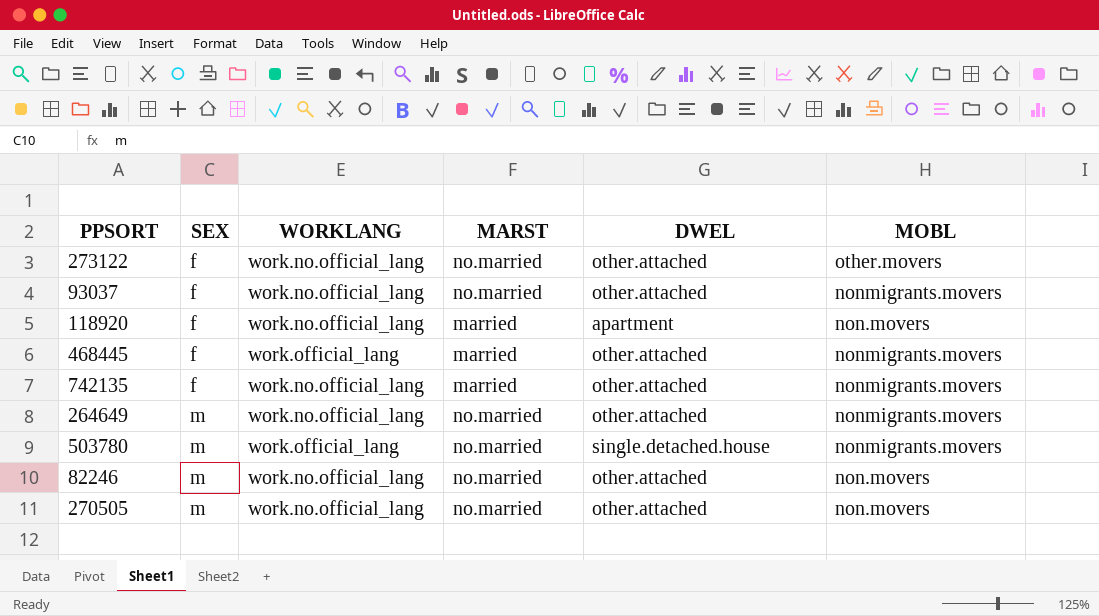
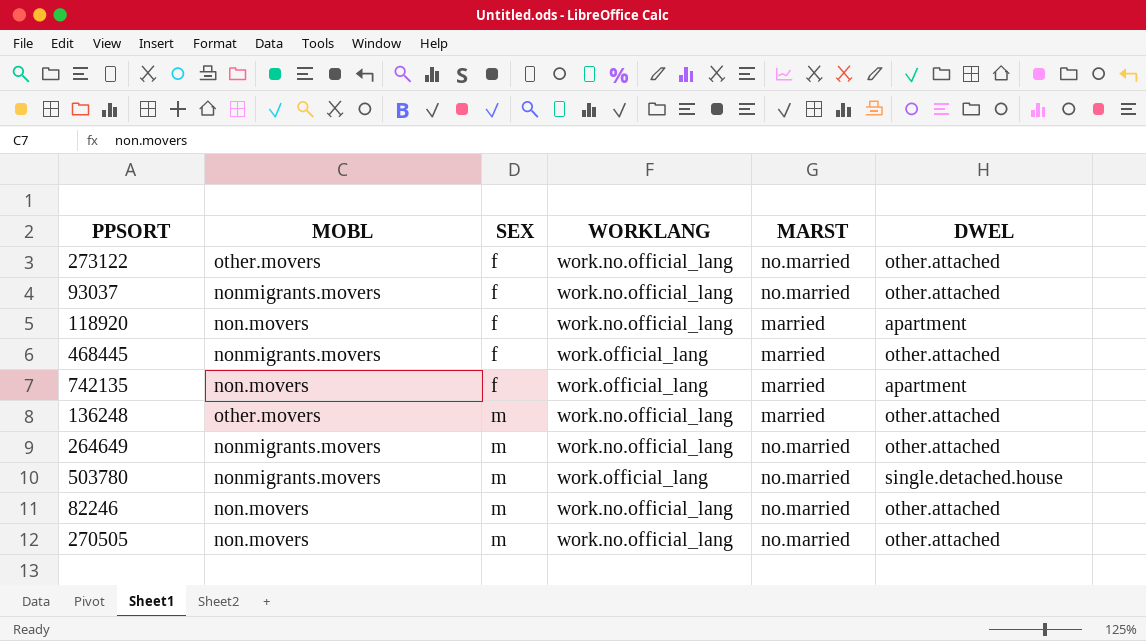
column MOBL | position: 6 -> 2
742135 | MOBL: nonmigrants.movers -> non.movers
742135 | WORKLANG: work.no.official_lang -> work.official_lang
742135 | DWEL: other.attached -> apartment
row 136248: none -> other.movers | m | work.no.official_lang | married | other.attached

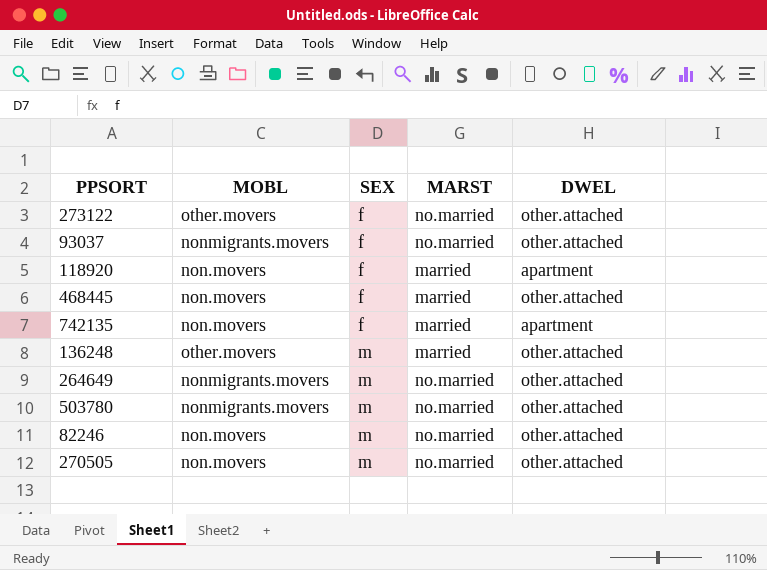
column WORKLANG | position: 4 -> none
468445 | MOBL: nonmigrants.movers -> non.movers
503780 | DWEL: single.detached.house -> other.attached

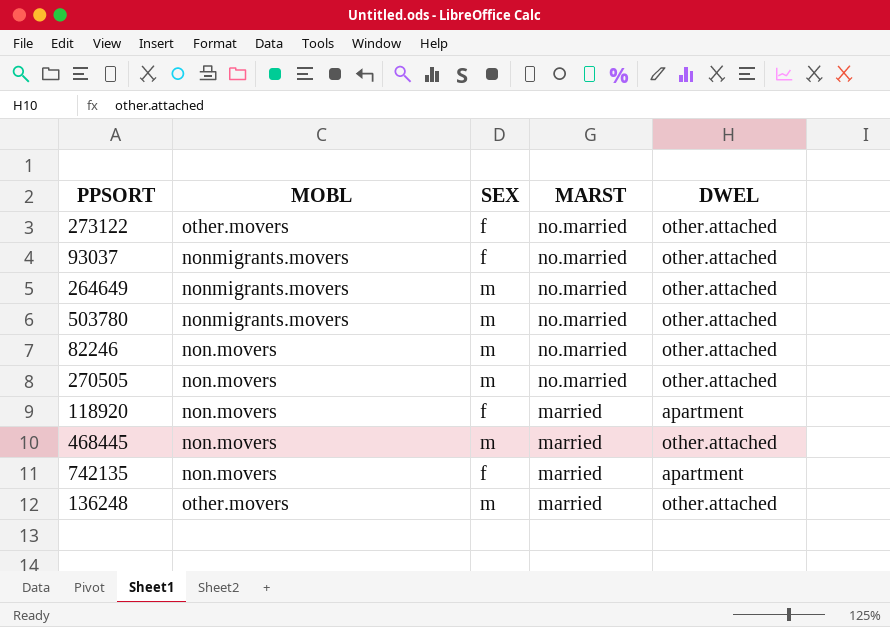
row order: SEX ascending -> MARST descending
468445 | SEX: f -> m

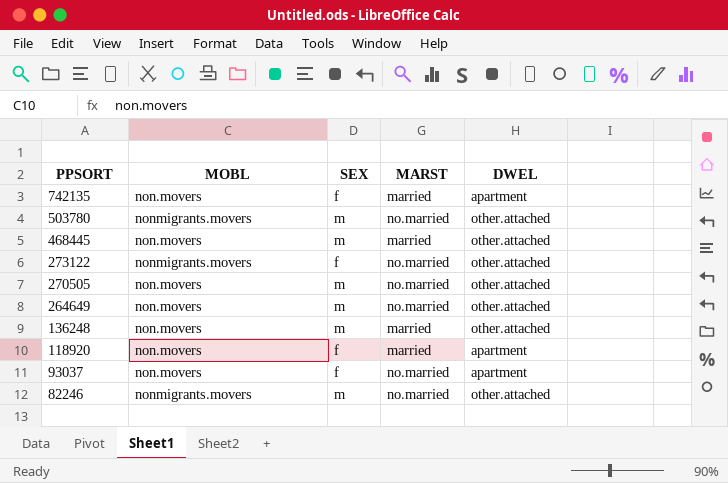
row order: MARST descending -> PPSORT descending
273122 | MOBL: other.movers -> nonmigrants.movers
264649 | MOBL: nonmigrants.movers -> non.movers
136248 | MOBL: other.movers -> non.movers
93037 | MOBL: nonmigrants.movers -> non.movers
93037 | DWEL: other.attached -> apartment
82246 | MOBL: non.movers -> nonmigrants.movers

